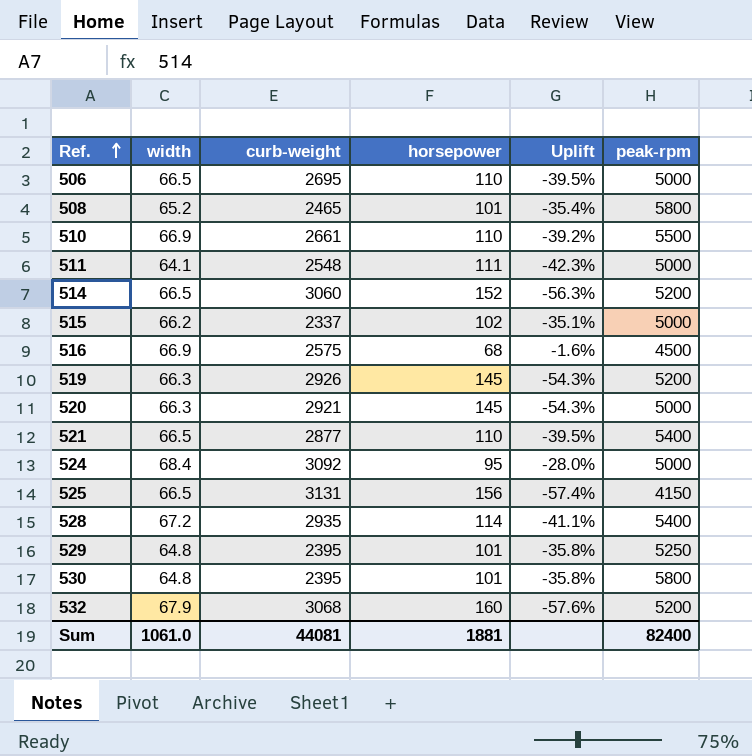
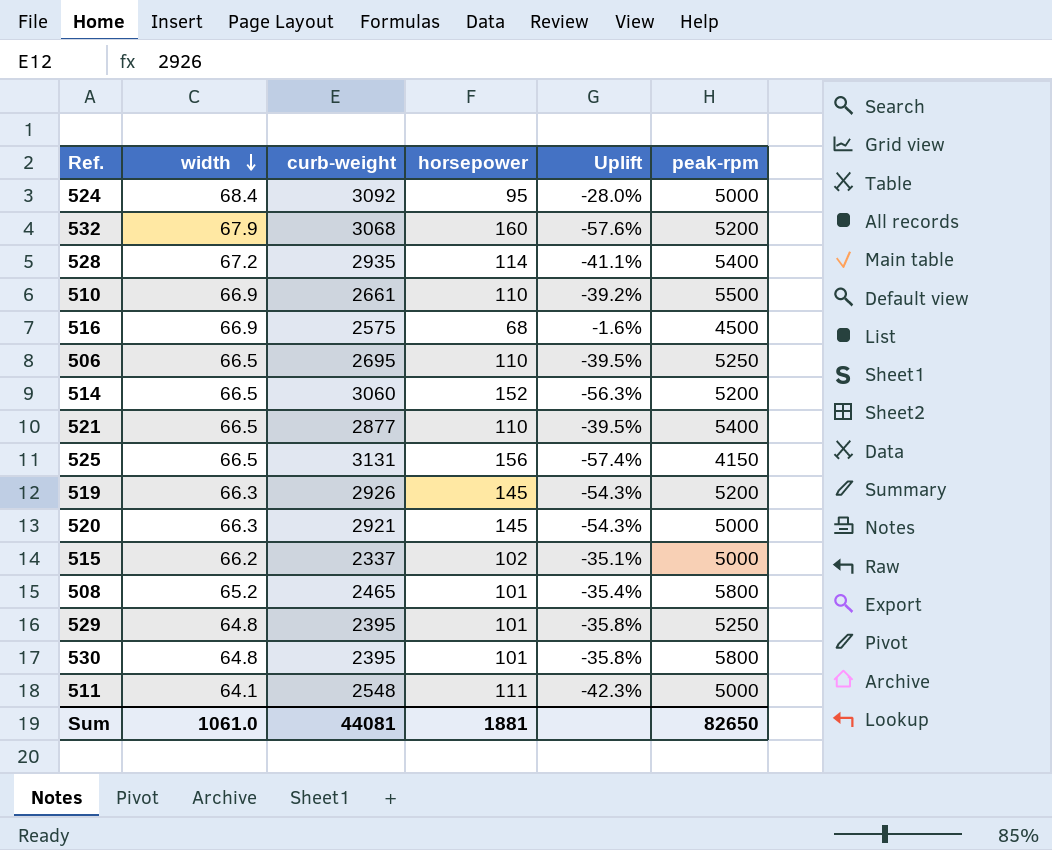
row order: Ref. ascending -> width descending
506 | peak-rpm: 5000 -> 5250
Sum | peak-rpm: 82400 -> 82650

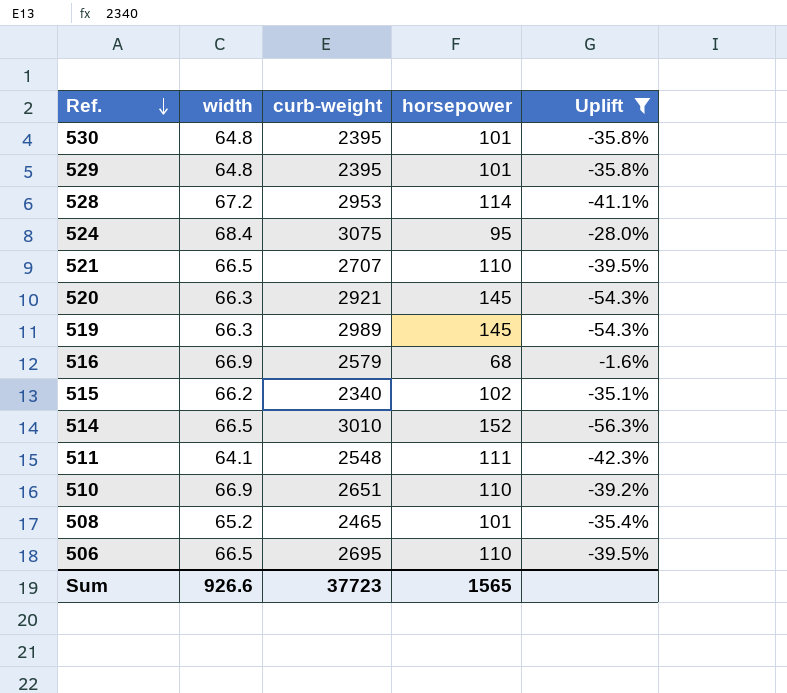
filter: none -> Uplift >= -56.3%
row order: width descending -> Ref. descending
column peak-rpm | position: 6 -> none
528 | curb-weight: 2935 -> 2953
524 | curb-weight: 3092 -> 3075
521 | curb-weight: 2877 -> 2707
519 | curb-weight: 2926 -> 2989
516 | curb-weight: 2575 -> 2579
515 | curb-weight: 2337 -> 2340
514 | curb-weight: 3060 -> 3010
510 | curb-weight: 2661 -> 2651
Sum | width: 1061.0 -> 926.6
Sum | curb-weight: 44081 -> 37723
Sum | horsepower: 1881 -> 1565

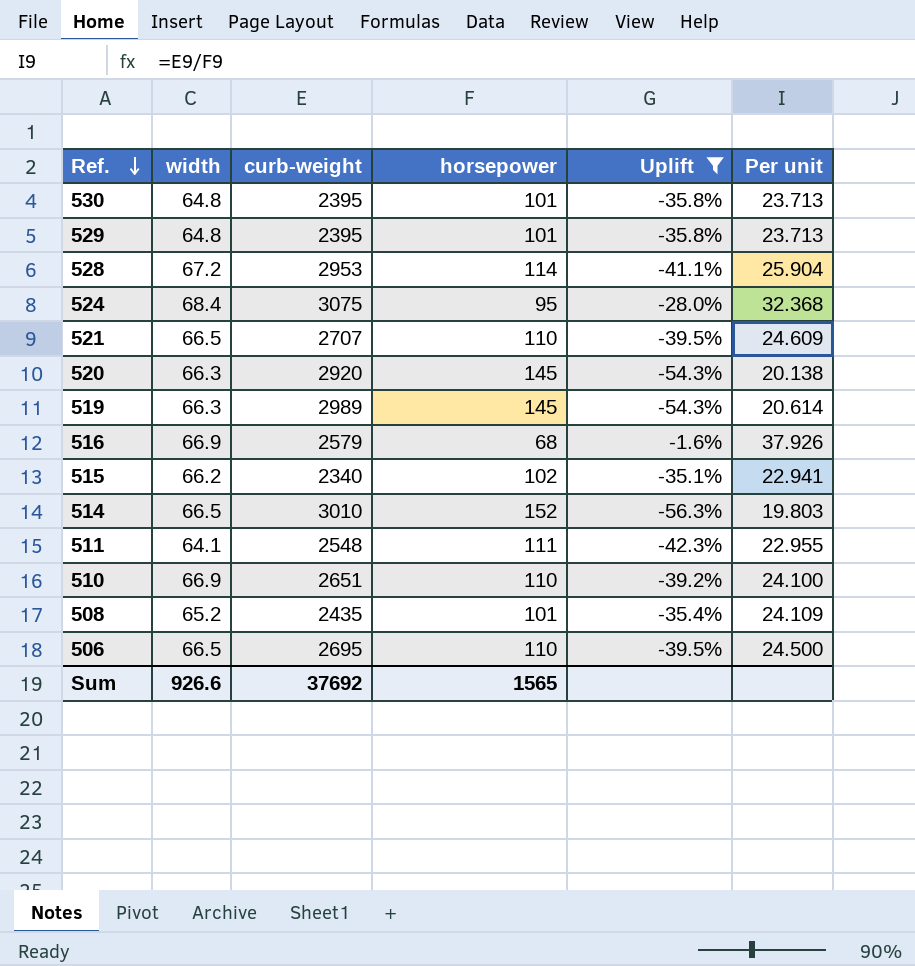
column Per unit | formula: none -> [curb-weight] / [horsepower]
520 | curb-weight: 2921 -> 2920
508 | curb-weight: 2465 -> 2435
Sum | curb-weight: 37723 -> 37692

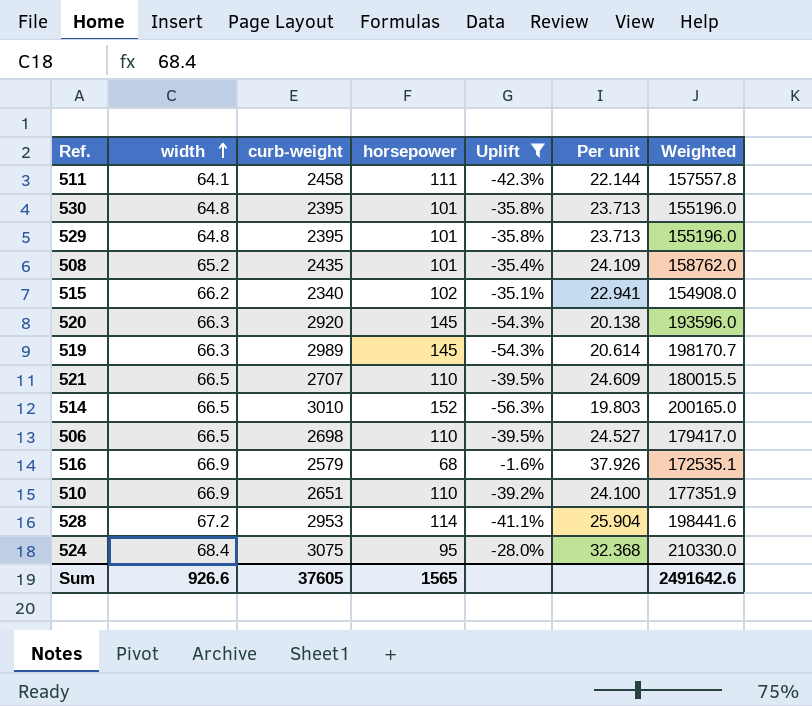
row order: Ref. descending -> width ascending
column Weighted | formula: none -> [width] * [curb-weight]
511 | curb-weight: 2548 -> 2458
511 | Per unit: 22.955 -> 22.144
506 | curb-weight: 2695 -> 2698
506 | Per unit: 24.500 -> 24.527
Sum | curb-weight: 37692 -> 37605

